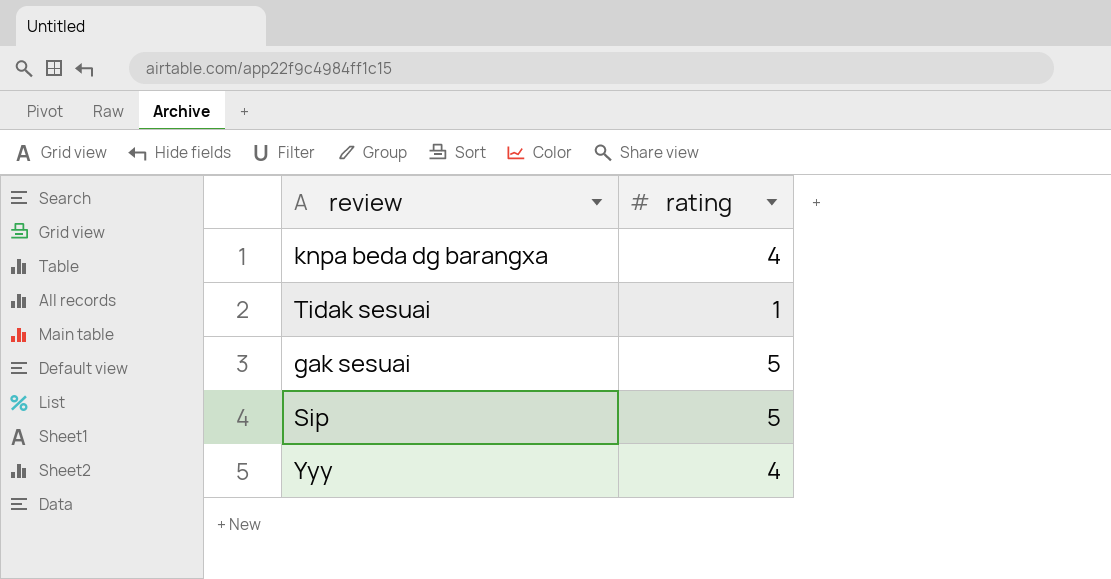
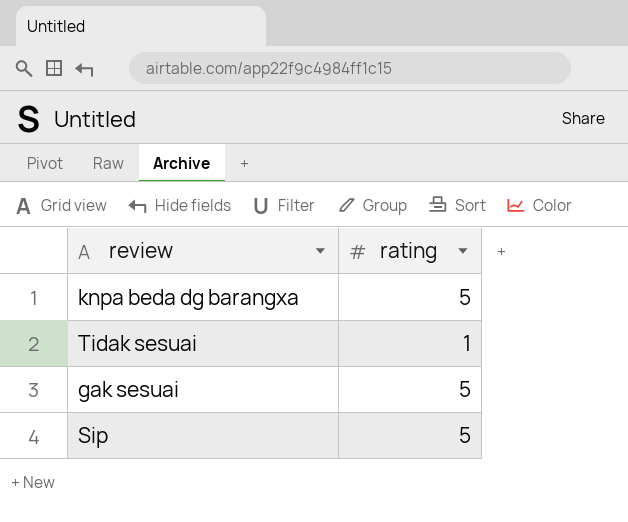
row Yyy: 4 -> none
knpa beda dg barangxa | rating: 4 -> 5

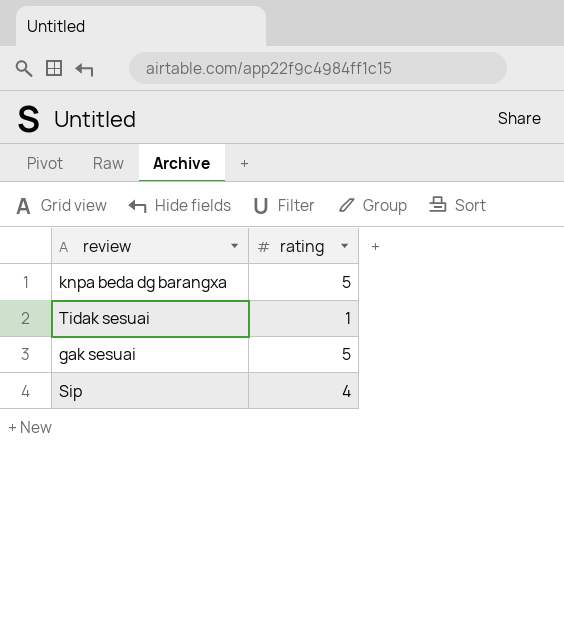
Sip | rating: 5 -> 4

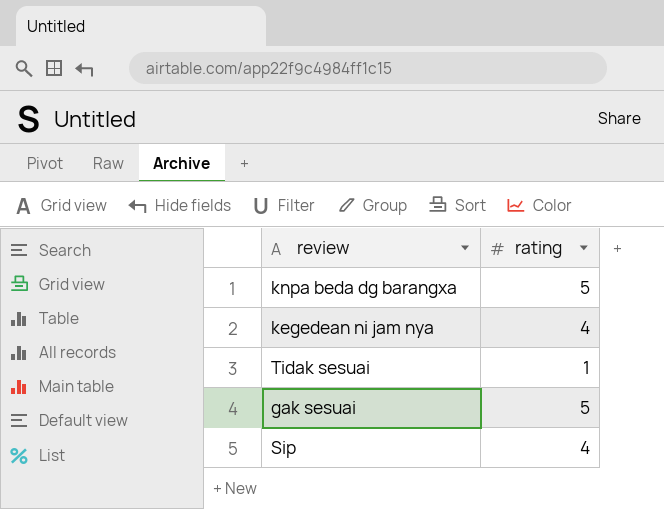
row kegedean ni jam nya: none -> 4

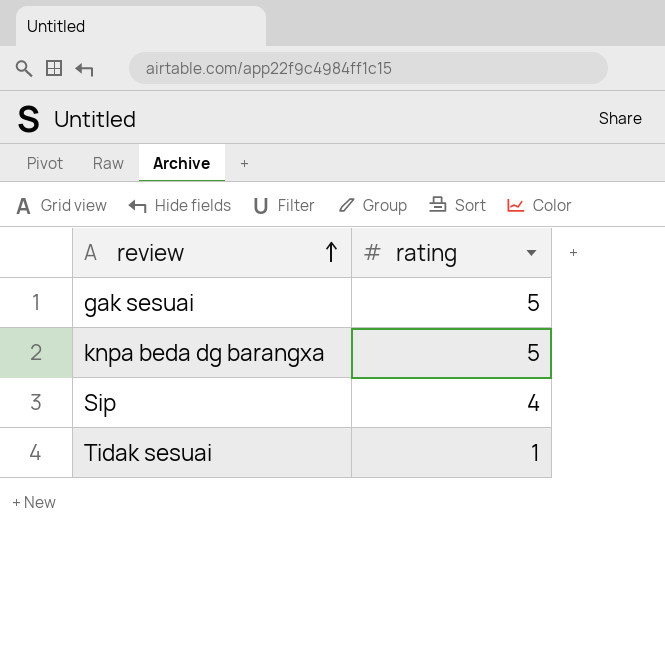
row order: none -> review ascending
row kegedean ni jam nya: 4 -> none

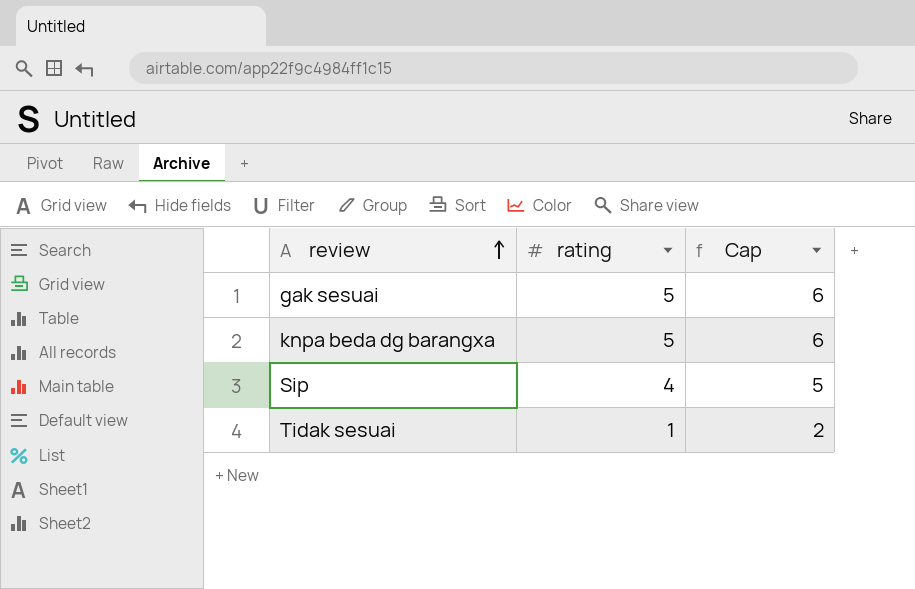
column Cap | formula: none -> [rating] + 1

